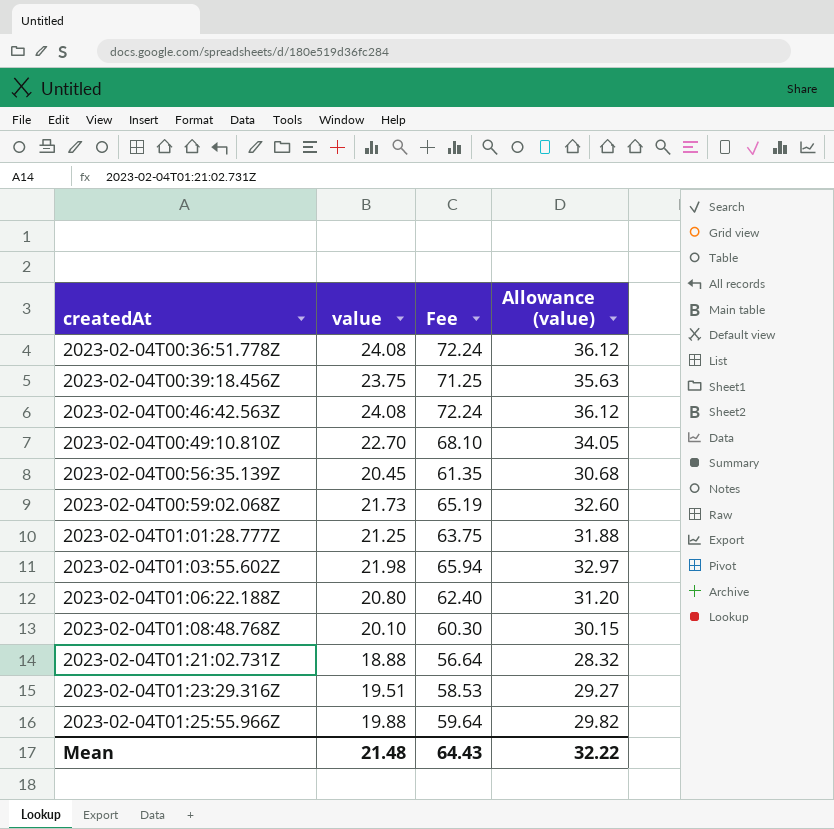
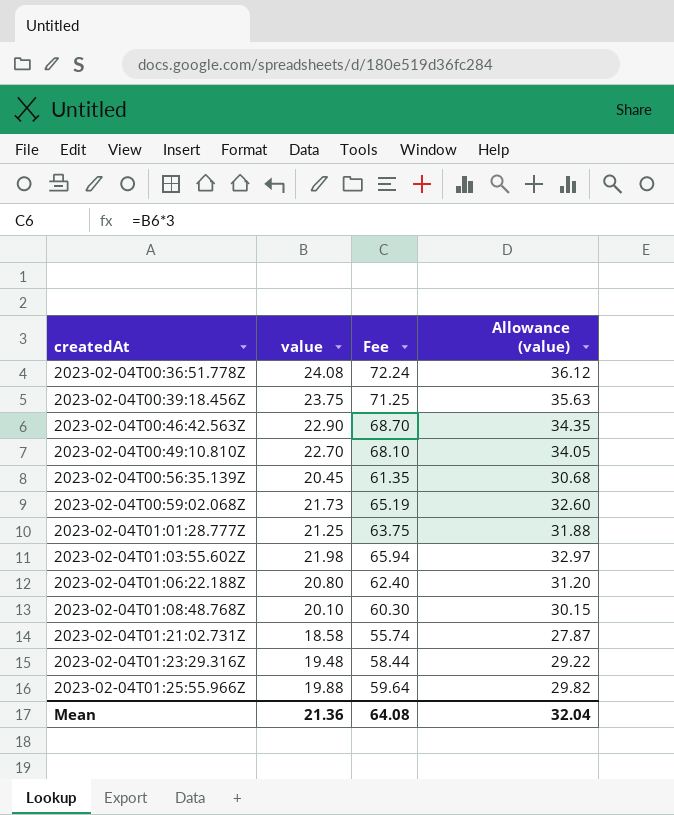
2023-02-04T00:46:42.563Z | value: 24.08 -> 22.90
2023-02-04T00:46:42.563Z | Fee: 72.24 -> 68.70
2023-02-04T00:46:42.563Z | Allowance (value): 36.12 -> 34.35
2023-02-04T01:21:02.731Z | value: 18.88 -> 18.58
2023-02-04T01:21:02.731Z | Fee: 56.64 -> 55.74
2023-02-04T01:21:02.731Z | Allowance (value): 28.32 -> 27.87
2023-02-04T01:23:29.316Z | value: 19.51 -> 19.48
2023-02-04T01:23:29.316Z | Fee: 58.53 -> 58.44
2023-02-04T01:23:29.316Z | Allowance (value): 29.27 -> 29.22
Mean | value: 21.48 -> 21.36
Mean | Fee: 64.43 -> 64.08
Mean | Allowance (value): 32.22 -> 32.04

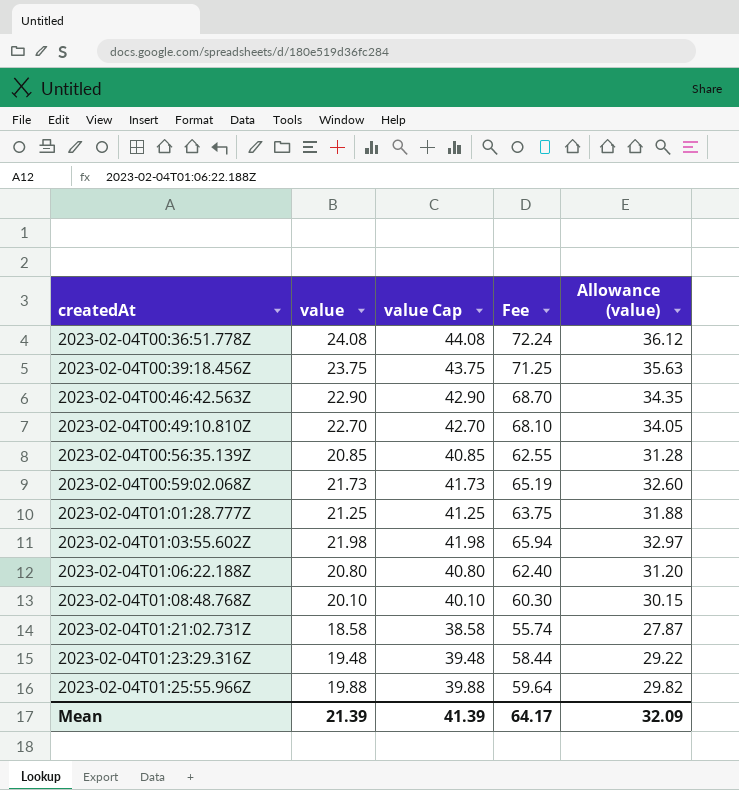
column value Cap | formula: none -> [value] + 20
2023-02-04T00:56:35.139Z | value: 20.45 -> 20.85
2023-02-04T00:56:35.139Z | Fee: 61.35 -> 62.55
2023-02-04T00:56:35.139Z | Allowance (value): 30.68 -> 31.28
Mean | value: 21.36 -> 21.39
Mean | Fee: 64.08 -> 64.17
Mean | Allowance (value): 32.04 -> 32.09

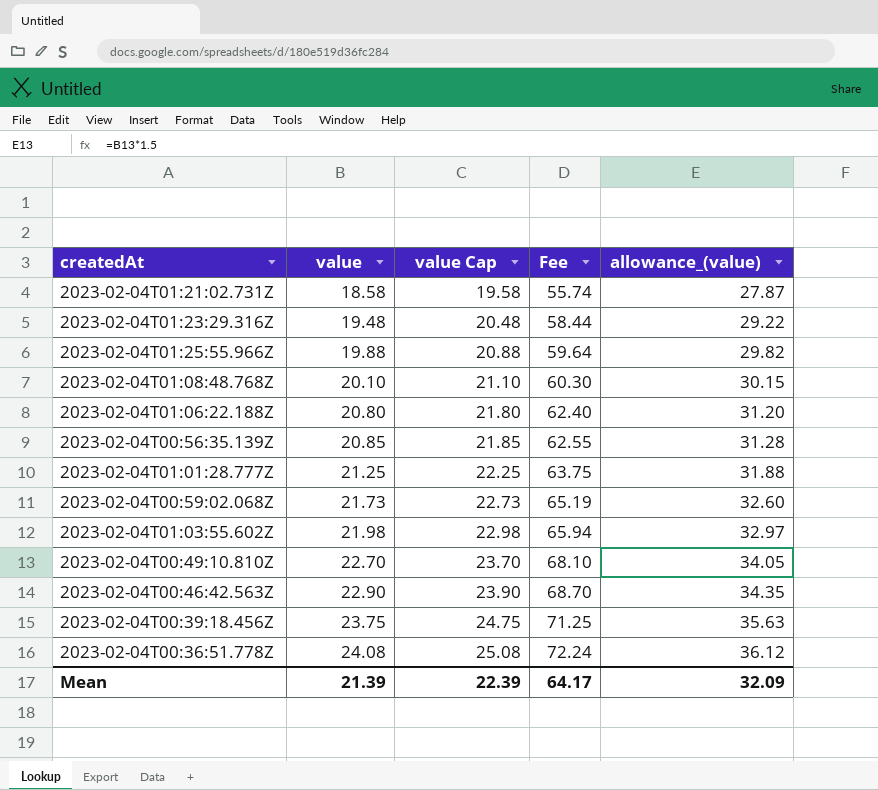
row order: createdAt ascending -> value ascending
column value Cap | formula: [value] + 20 -> [value] + 1
column name: Allowance (value) -> allowance_(value)
Mean | value Cap: 41.39 -> 22.39

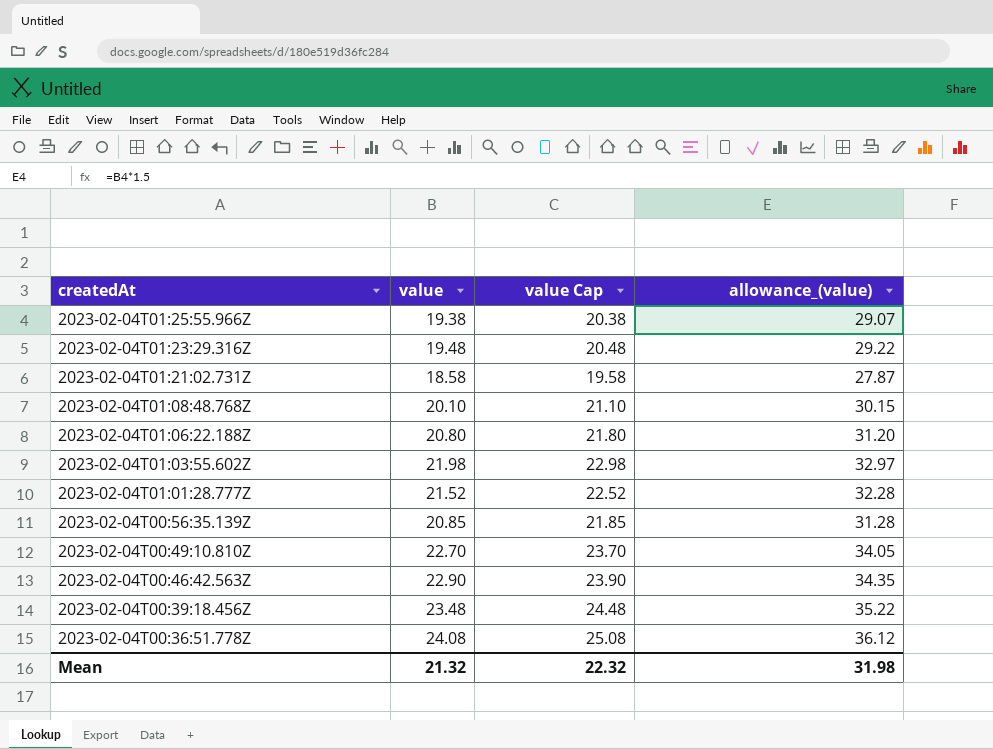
row order: value ascending -> createdAt descending
column Fee | formula: [value] * 3 -> none
row 2023-02-04T00:59:02.068Z: 21.73 | 22.73 | 65.19 | 32.60 -> none
2023-02-04T01:25:55.966Z | value: 19.88 -> 19.38
2023-02-04T01:25:55.966Z | value Cap: 20.88 -> 20.38
2023-02-04T01:25:55.966Z | allowance_(value): 29.82 -> 29.07
2023-02-04T01:01:28.777Z | value: 21.25 -> 21.52
2023-02-04T01:01:28.777Z | value Cap: 22.25 -> 22.52
2023-02-04T01:01:28.777Z | allowance_(value): 31.88 -> 32.28
2023-02-04T00:39:18.456Z | value: 23.75 -> 23.48
2023-02-04T00:39:18.456Z | value Cap: 24.75 -> 24.48
2023-02-04T00:39:18.456Z | allowance_(value): 35.63 -> 35.22
Mean | value: 21.39 -> 21.32
Mean | value Cap: 22.39 -> 22.32
Mean | allowance_(value): 32.09 -> 31.98

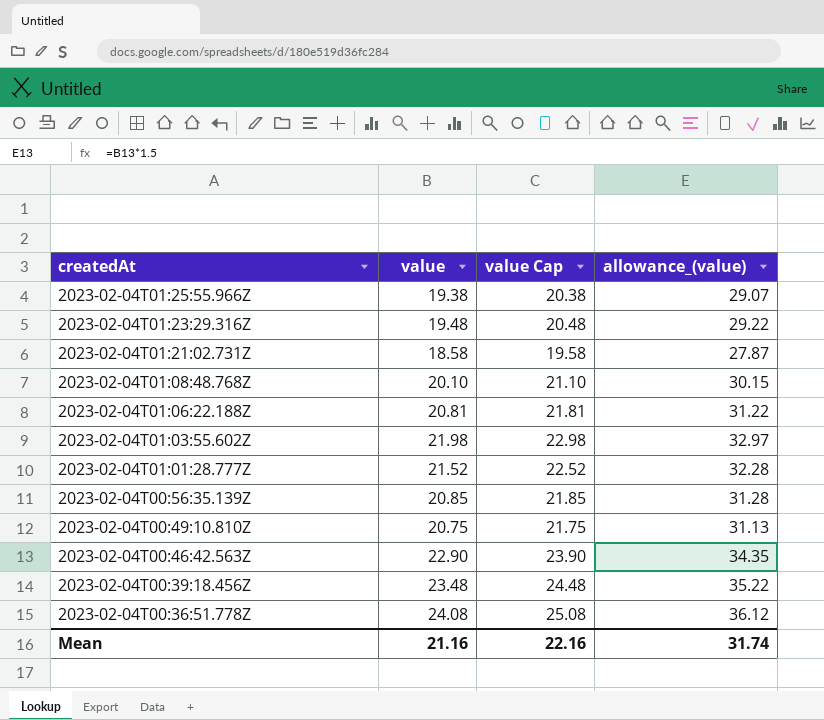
2023-02-04T01:06:22.188Z | value: 20.80 -> 20.81
2023-02-04T01:06:22.188Z | value Cap: 21.80 -> 21.81
2023-02-04T01:06:22.188Z | allowance_(value): 31.20 -> 31.22
2023-02-04T00:49:10.810Z | value: 22.70 -> 20.75
2023-02-04T00:49:10.810Z | value Cap: 23.70 -> 21.75
2023-02-04T00:49:10.810Z | allowance_(value): 34.05 -> 31.13
Mean | value: 21.32 -> 21.16
Mean | value Cap: 22.32 -> 22.16
Mean | allowance_(value): 31.98 -> 31.74

